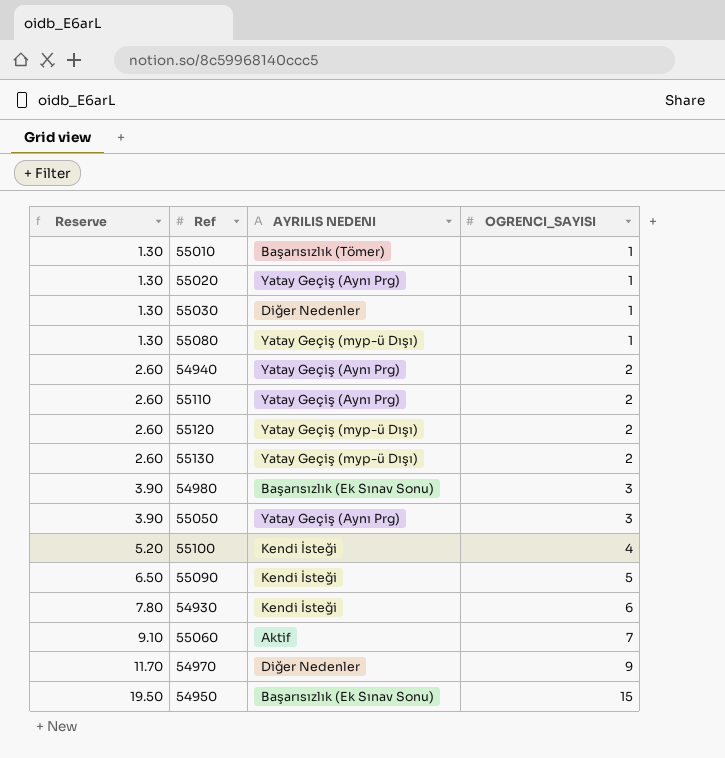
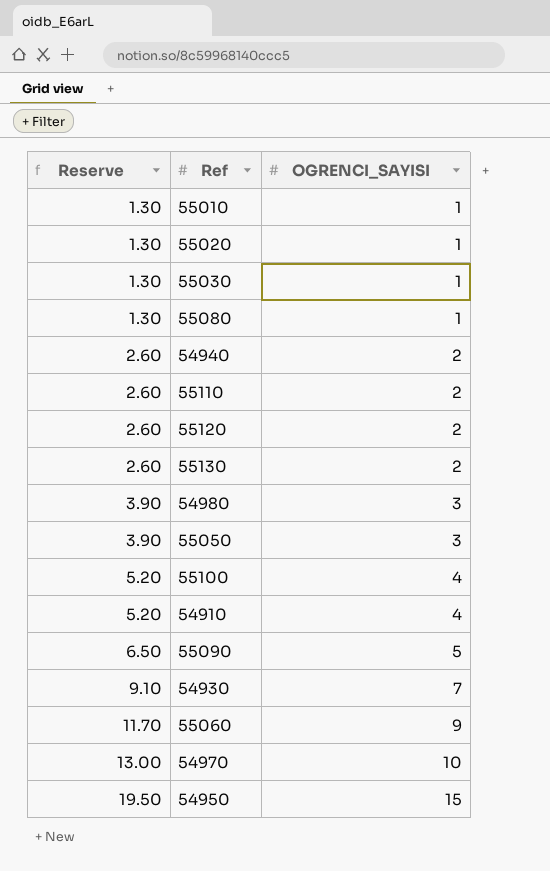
column AYRILIS NEDENI | position: 3 -> none
row 54910: none -> 5.20 | 4
54930 | Reserve: 7.80 -> 9.10
54930 | OGRENCI_SAYISI: 6 -> 7
55060 | Reserve: 9.10 -> 11.70
55060 | OGRENCI_SAYISI: 7 -> 9
54970 | Reserve: 11.70 -> 13.00
54970 | OGRENCI_SAYISI: 9 -> 10

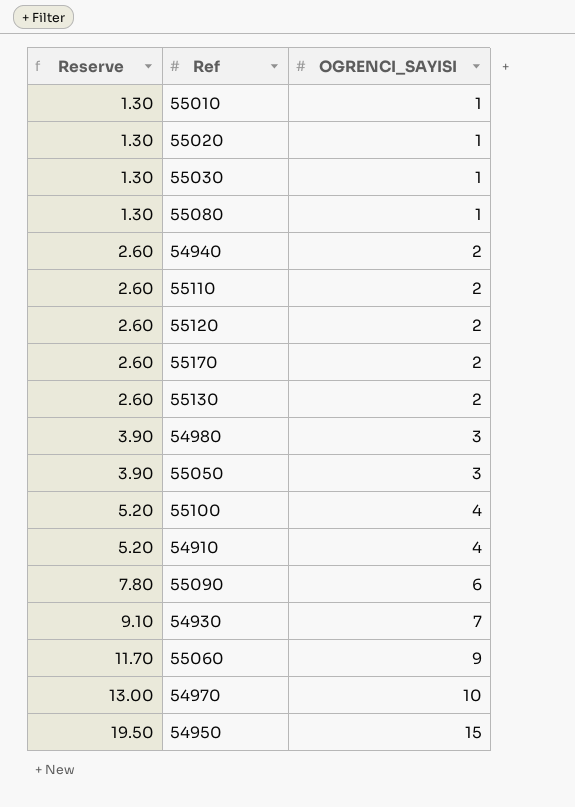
row 55170: none -> 2.60 | 2
55090 | Reserve: 6.50 -> 7.80
55090 | OGRENCI_SAYISI: 5 -> 6

